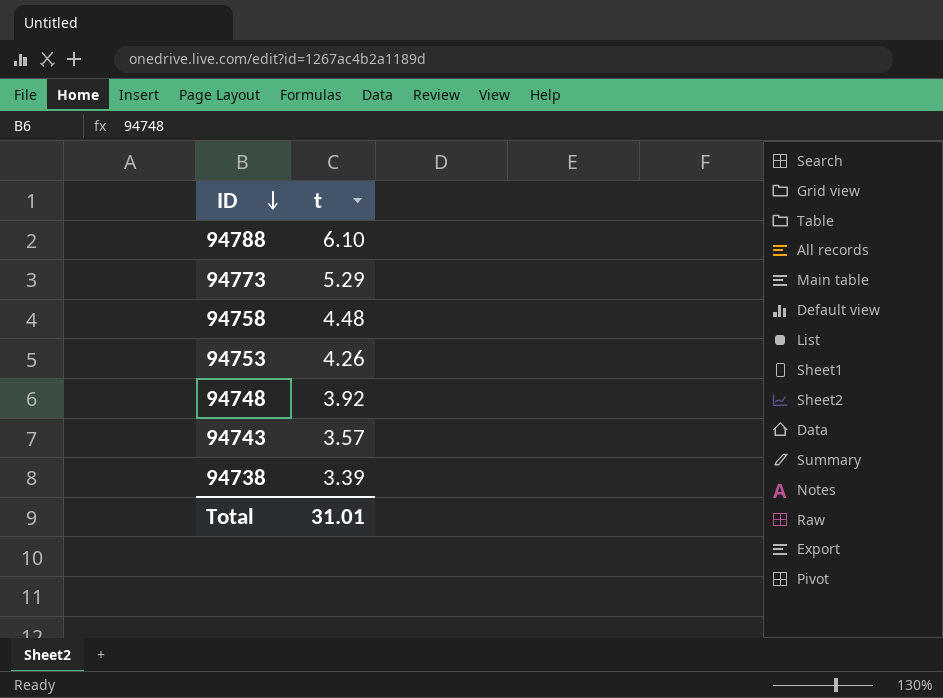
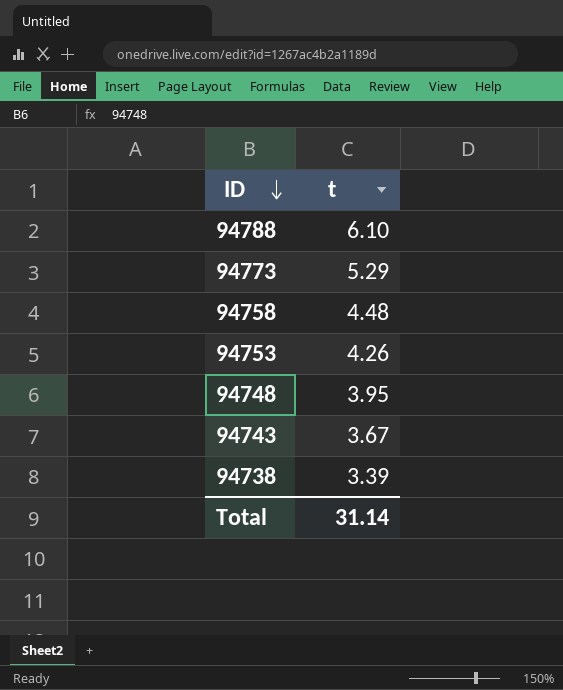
94748 | t: 3.92 -> 3.95
94743 | t: 3.57 -> 3.67
Total | t: 31.01 -> 31.14

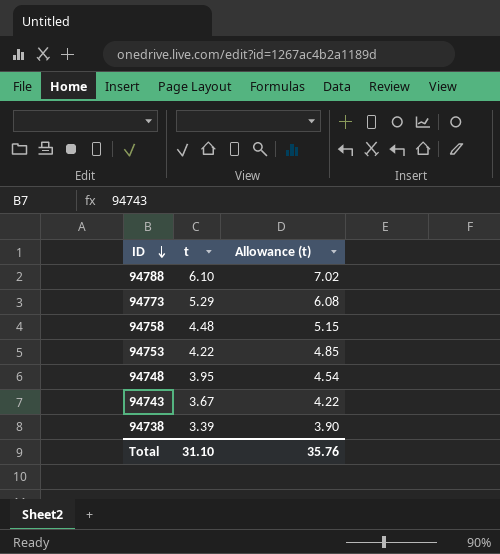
column Allowance (t) | formula: none -> [t] * 1.15
94753 | t: 4.26 -> 4.22
Total | t: 31.14 -> 31.10

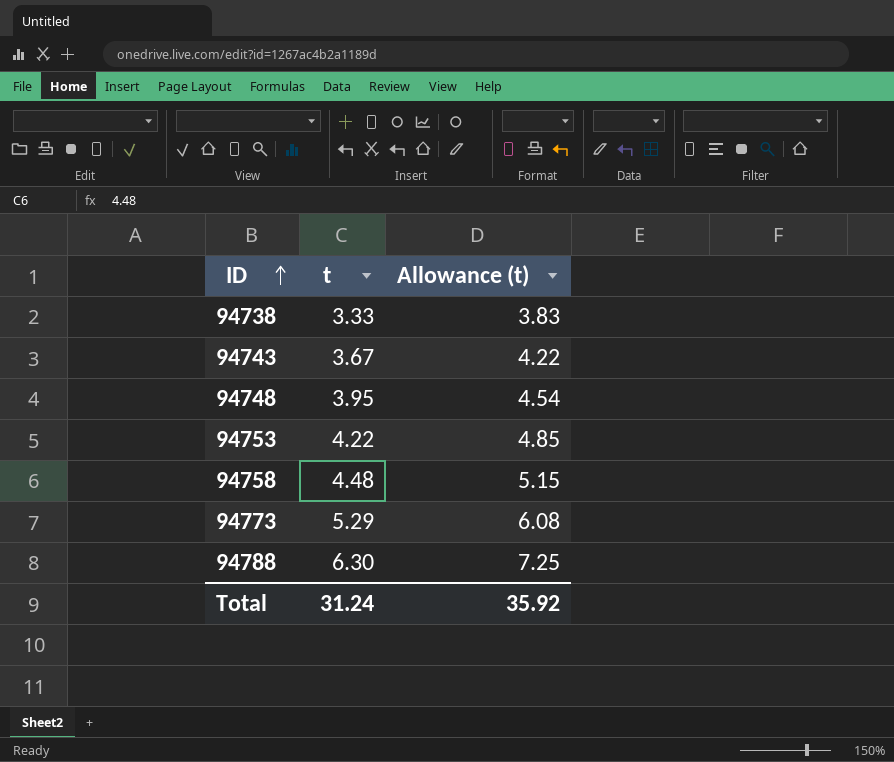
row order: ID descending -> ID ascending
94738 | t: 3.39 -> 3.33
94738 | Allowance (t): 3.90 -> 3.83
94788 | t: 6.10 -> 6.30
94788 | Allowance (t): 7.02 -> 7.25
Total | t: 31.10 -> 31.24
Total | Allowance (t): 35.76 -> 35.92

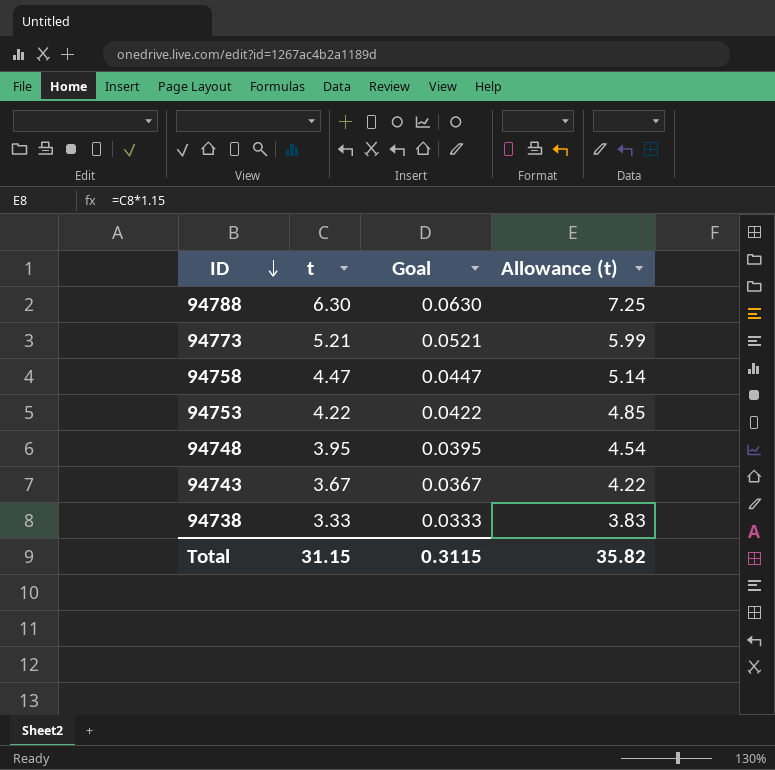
row order: ID ascending -> ID descending
column Goal | formula: none -> [t] * 0.01
94773 | t: 5.29 -> 5.21
94773 | Allowance (t): 6.08 -> 5.99
94758 | t: 4.48 -> 4.47
94758 | Allowance (t): 5.15 -> 5.14
Total | t: 31.24 -> 31.15
Total | Allowance (t): 35.92 -> 35.82

